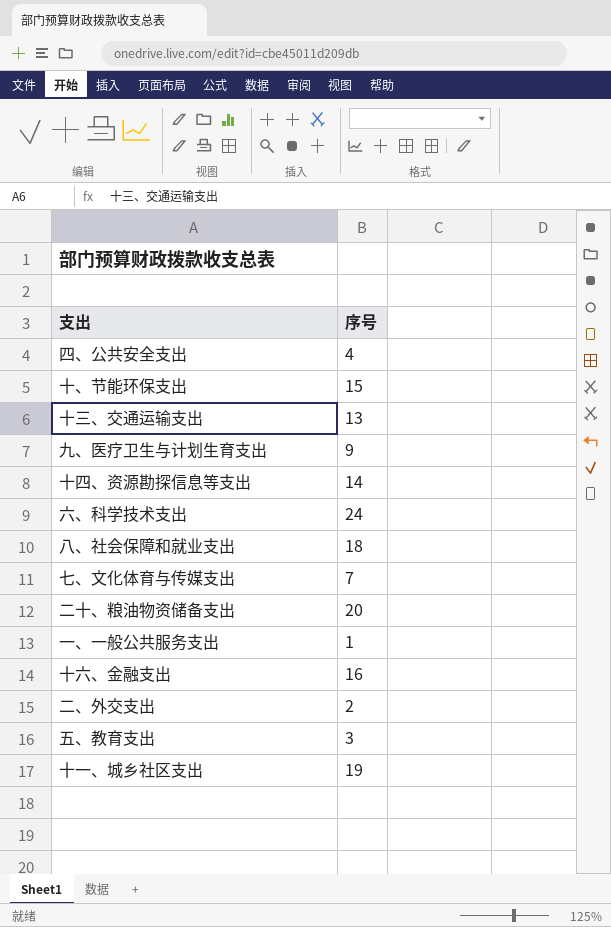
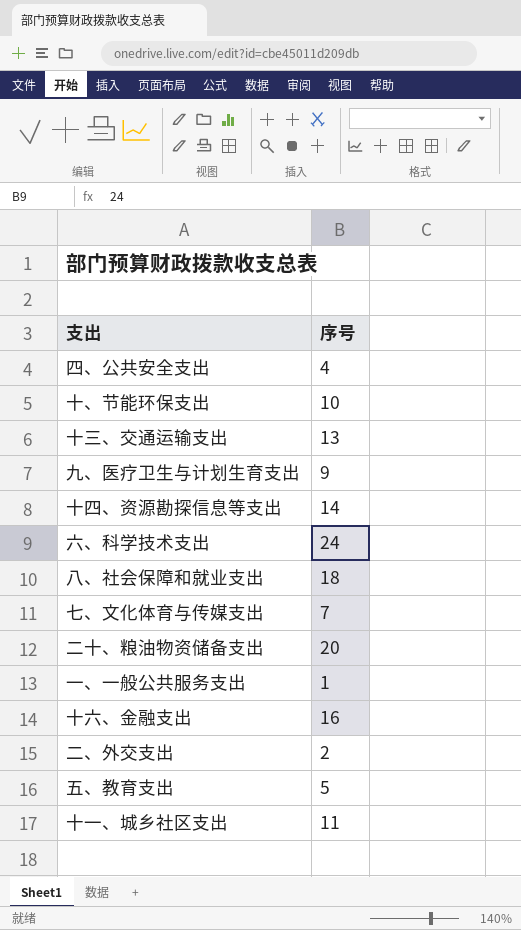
十、节能环保支出 | 序号: 15 -> 10
五、教育支出 | 序号: 3 -> 5
十一、城乡社区支出 | 序号: 19 -> 11

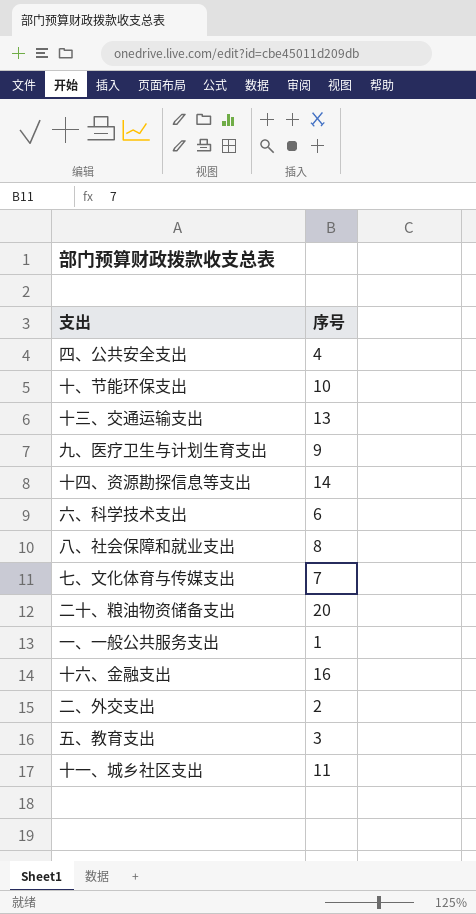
六、科学技术支出 | 序号: 24 -> 6
八、社会保障和就业支出 | 序号: 18 -> 8
五、教育支出 | 序号: 5 -> 3

